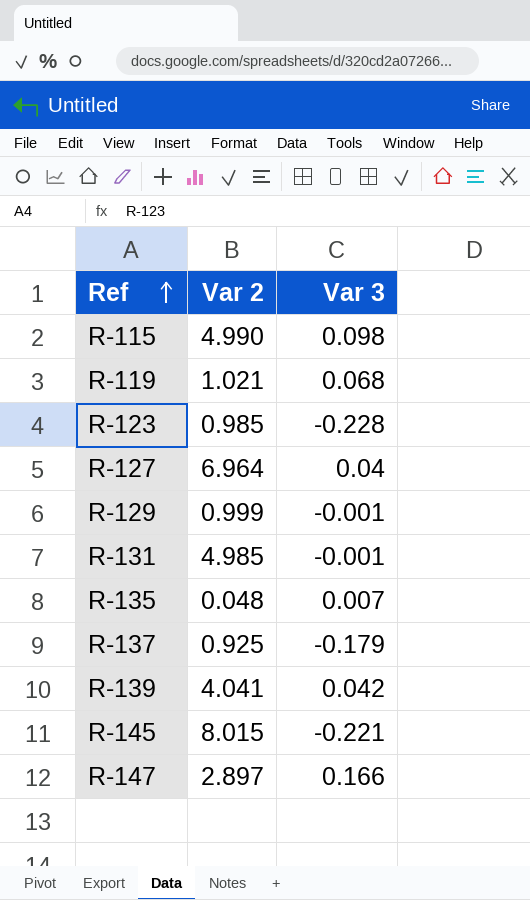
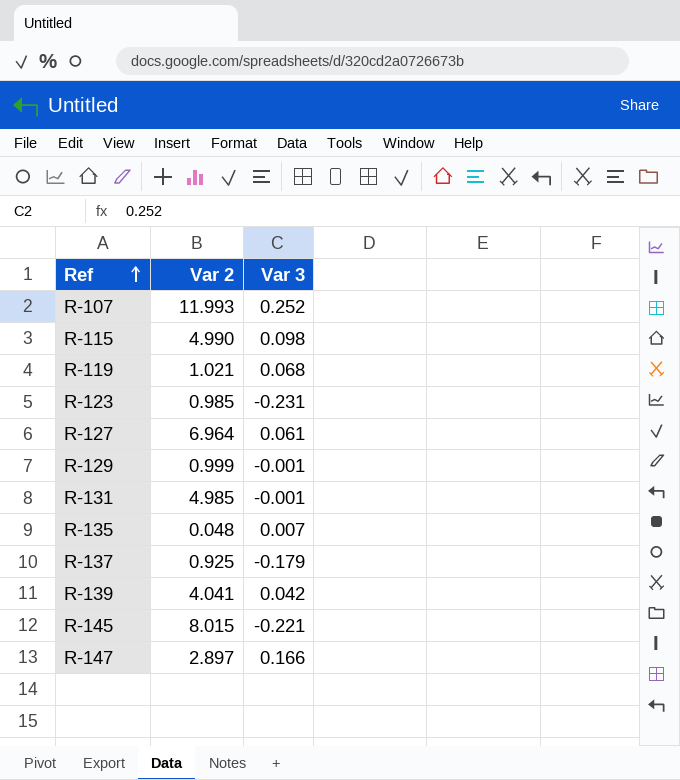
row R-107: none -> 11.993 | 0.252
R-123 | Var 3: -0.228 -> -0.231
R-127 | Var 3: 0.04 -> 0.061

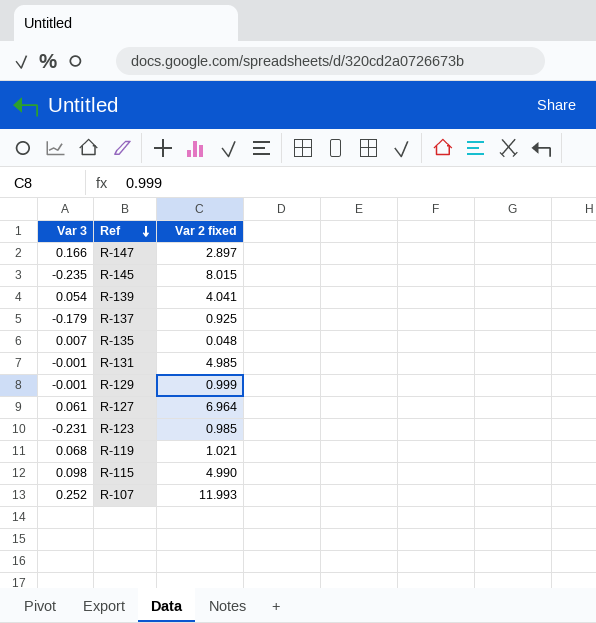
row order: Ref ascending -> Ref descending
column Var 3 | position: 3 -> 1
column name: Var 2 -> Var 2 fixed
R-145 | Var 3: -0.221 -> -0.235
R-139 | Var 3: 0.042 -> 0.054

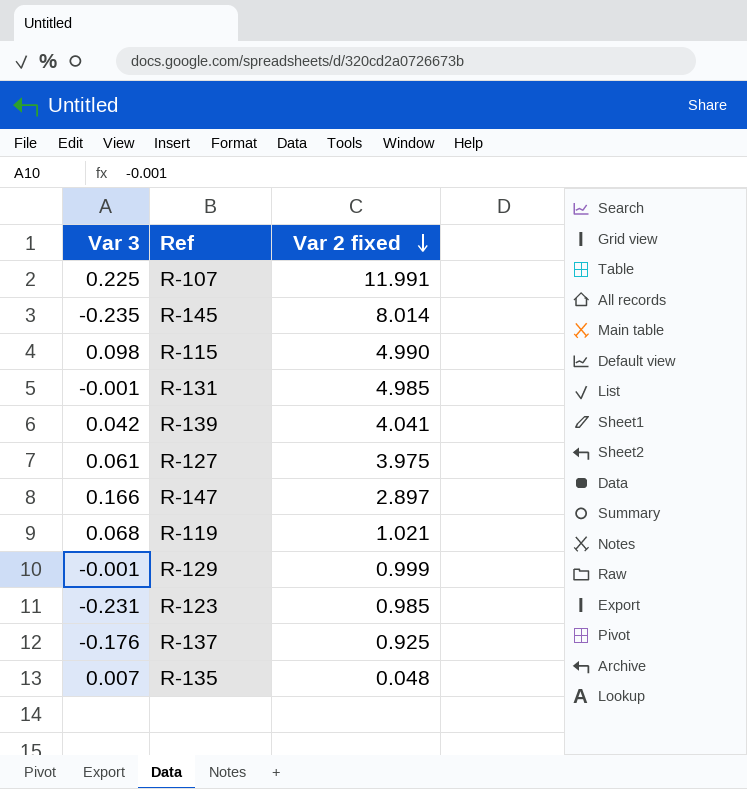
row order: Ref descending -> Var 2 fixed descending
R-107 | Var 3: 0.252 -> 0.225
R-107 | Var 2 fixed: 11.993 -> 11.991
R-145 | Var 2 fixed: 8.015 -> 8.014
R-139 | Var 3: 0.054 -> 0.042
R-127 | Var 2 fixed: 6.964 -> 3.975
R-137 | Var 3: -0.179 -> -0.176

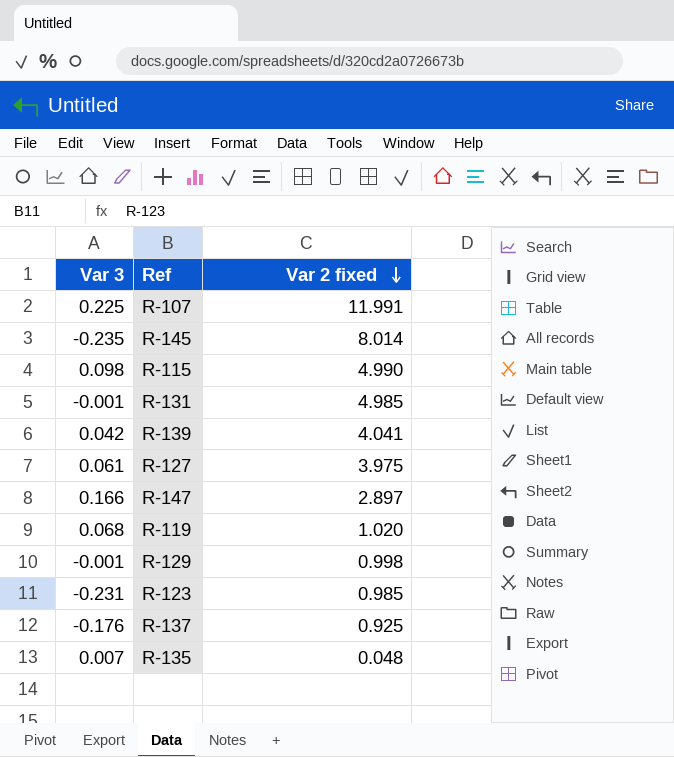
R-119 | Var 2 fixed: 1.021 -> 1.020
R-129 | Var 2 fixed: 0.999 -> 0.998

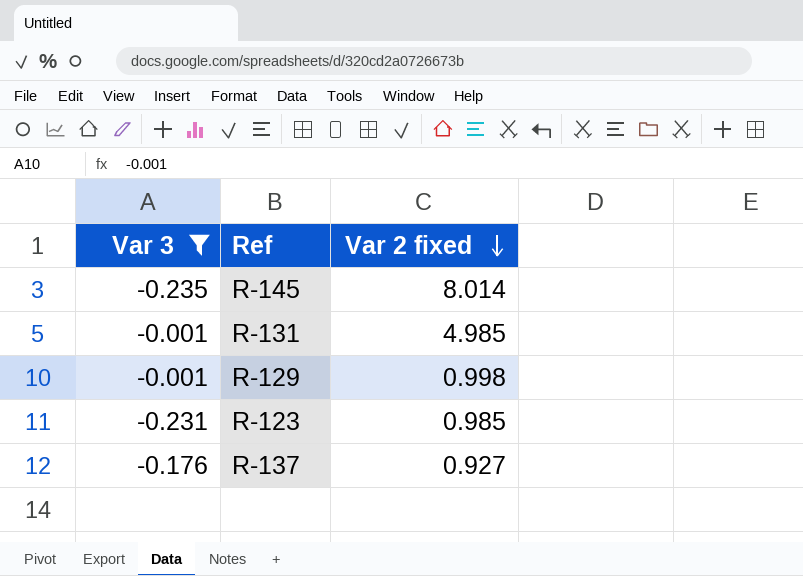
filter: none -> Var 3 <= -0.001
R-137 | Var 2 fixed: 0.925 -> 0.927

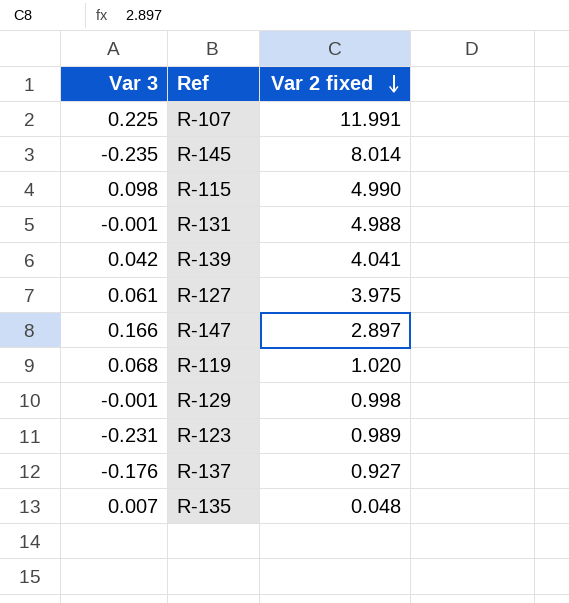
filter: Var 3 <= -0.001 -> none
R-131 | Var 2 fixed: 4.985 -> 4.988
R-123 | Var 2 fixed: 0.985 -> 0.989

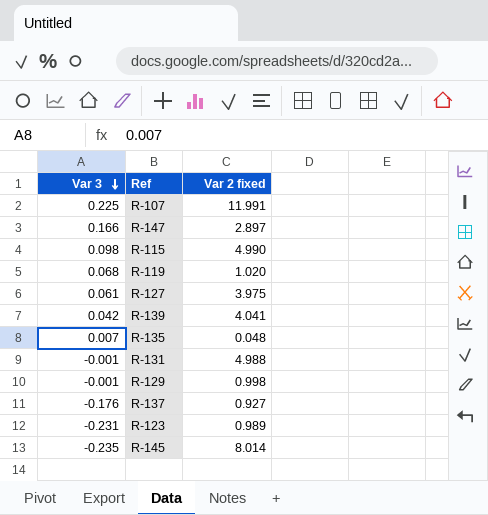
row order: Var 2 fixed descending -> Var 3 descending

